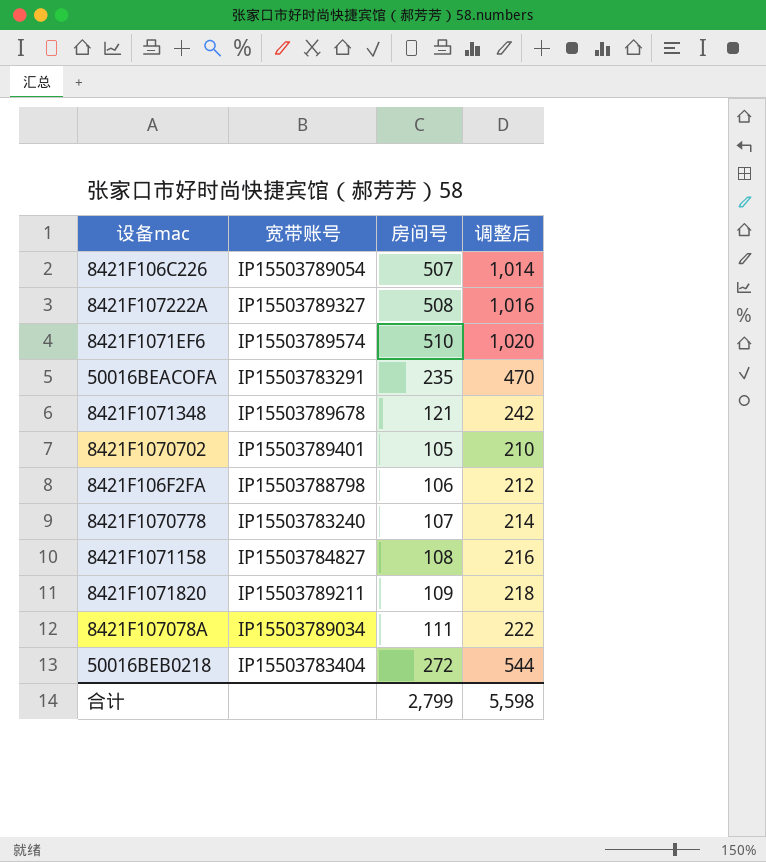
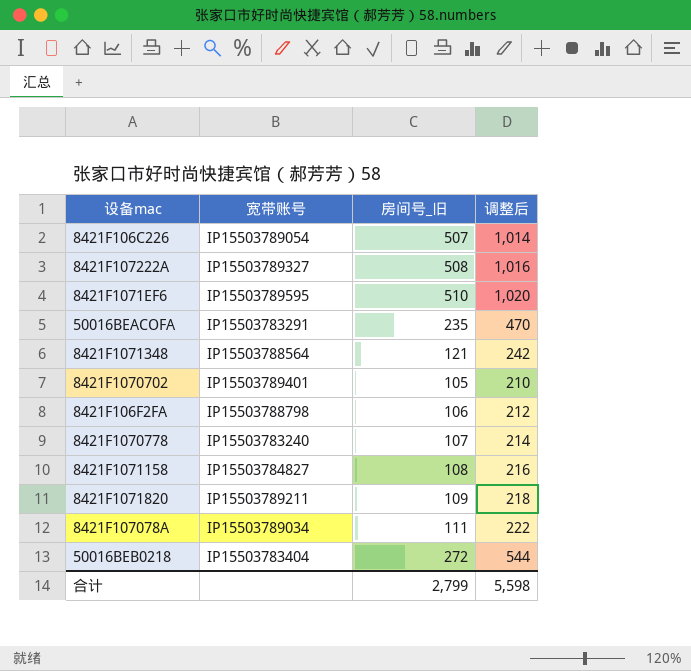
column name: 房间号 -> 房间号_旧
8421F1071EF6 | 宽带账号: IP15503789574 -> IP15503789595
8421F1071348 | 宽带账号: IP15503789678 -> IP15503788564

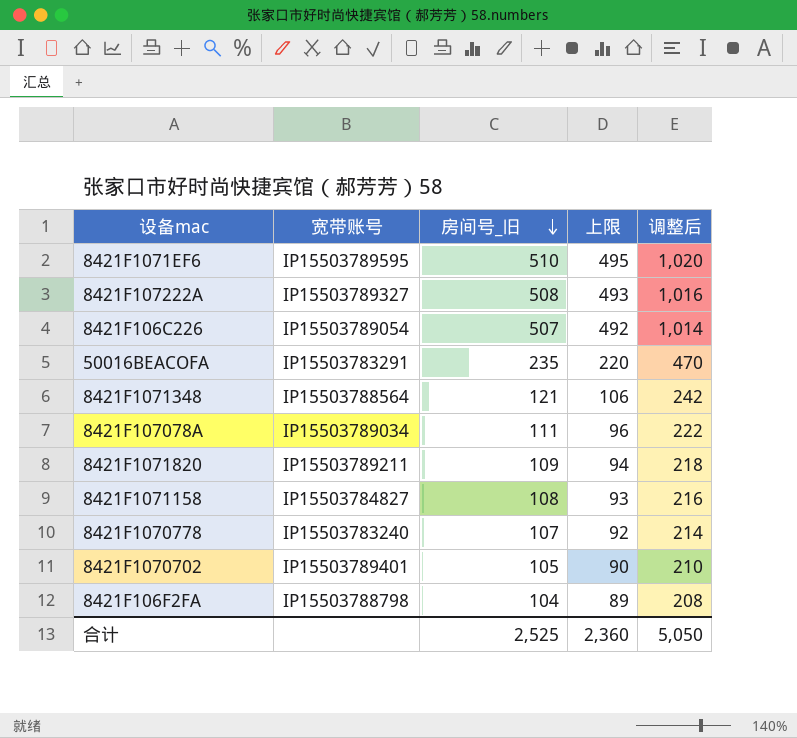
row order: none -> 房间号_旧 descending
column 上限 | formula: none -> [房间号_旧] - 15
row 50016BEB0218: IP15503783404 | 272 | 544 -> none
8421F106F2FA | 房间号_旧: 106 -> 104
8421F106F2FA | 调整后: 212 -> 208
合计 | 房间号_旧: 2,799 -> 2,525
合计 | 调整后: 5,598 -> 5,050

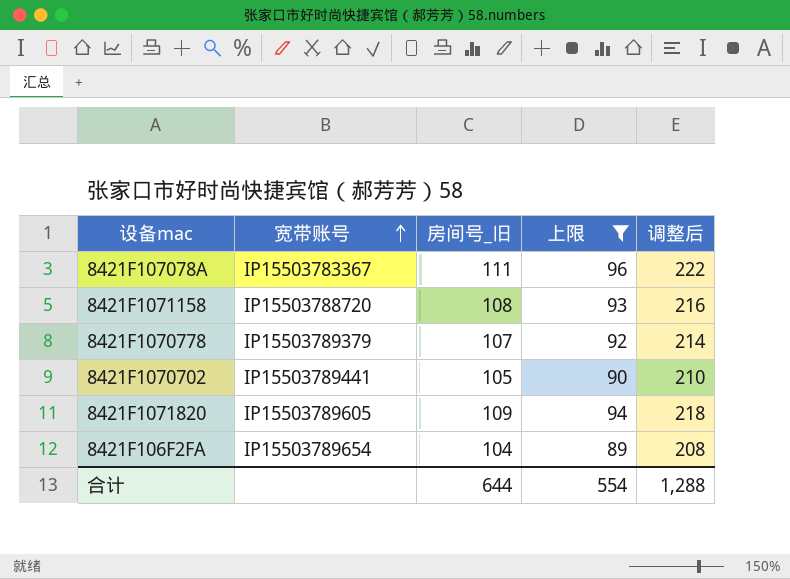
filter: none -> 上限 <= 96
row order: 房间号_旧 descending -> 宽带账号 ascending
8421F107078A | 宽带账号: IP15503789034 -> IP15503783367
8421F1071158 | 宽带账号: IP15503784827 -> IP15503788720
8421F1070778 | 宽带账号: IP15503783240 -> IP15503789379
8421F1070702 | 宽带账号: IP15503789401 -> IP15503789441
8421F1071820 | 宽带账号: IP15503789211 -> IP15503789605
8421F106F2FA | 宽带账号: IP15503788798 -> IP15503789654
合计 | 房间号_旧: 2,525 -> 644
合计 | 上限: 2,360 -> 554
合计 | 调整后: 5,050 -> 1,288

